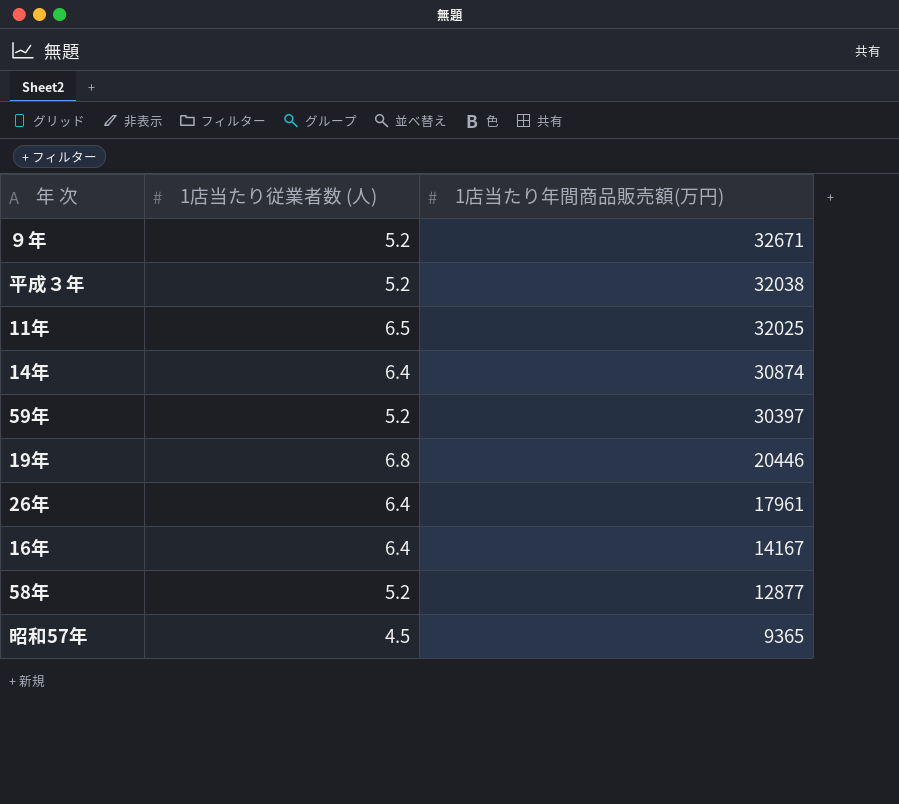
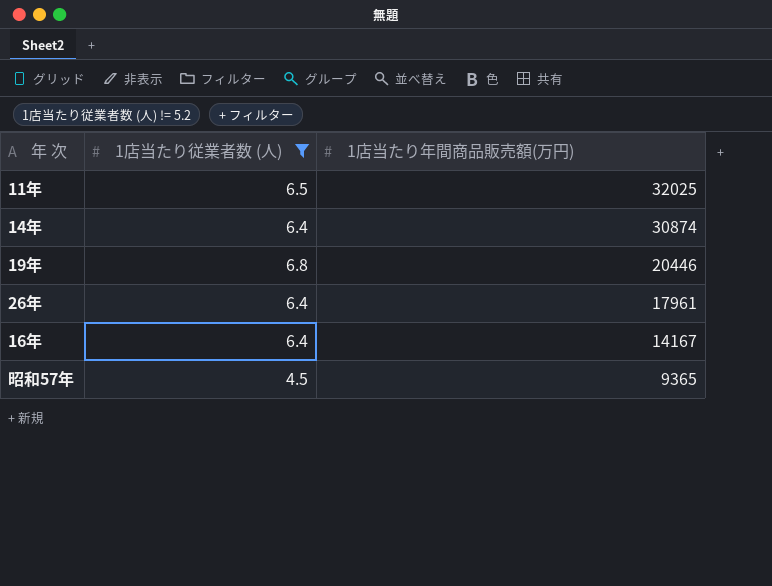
filter: none -> 1店当たり従業者数 (人) != 5.2

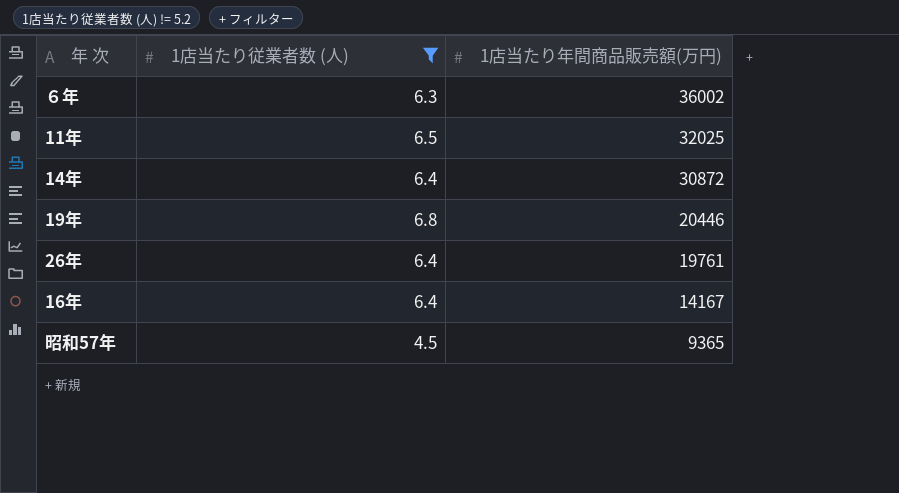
row ６年: none -> 6.3 | 36002
14年 | 1店当たり年間商品販売額(万円): 30874 -> 30872
26年 | 1店当たり年間商品販売額(万円): 17961 -> 19761

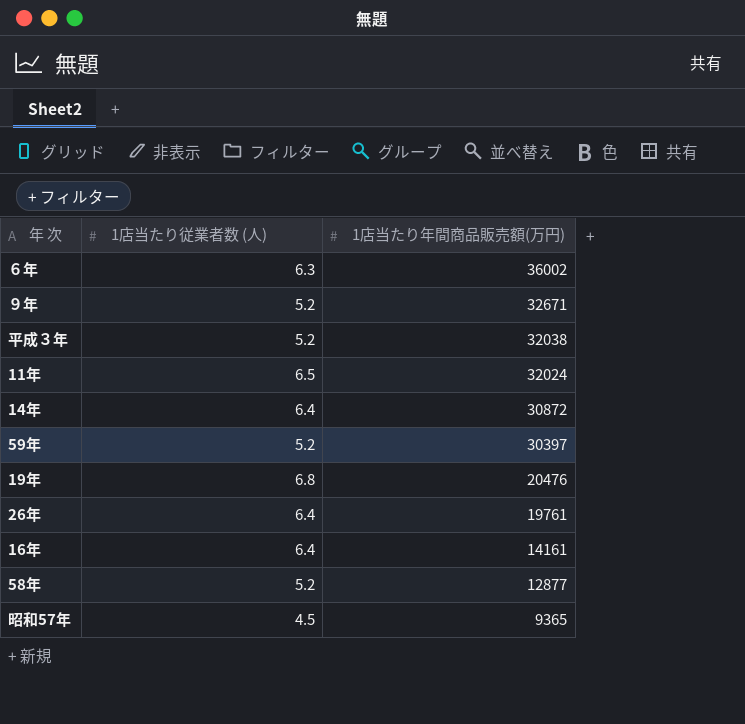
filter: 1店当たり従業者数 (人) != 5.2 -> none
11年 | 1店当たり年間商品販売額(万円): 32025 -> 32024
19年 | 1店当たり年間商品販売額(万円): 20446 -> 20476
16年 | 1店当たり年間商品販売額(万円): 14167 -> 14161

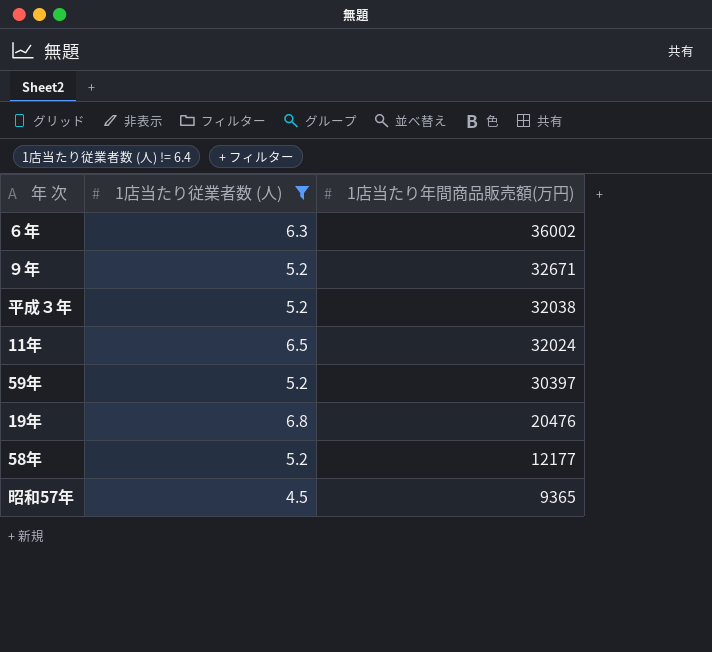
filter: none -> 1店当たり従業者数 (人) != 6.4
58年 | 1店当たり年間商品販売額(万円): 12877 -> 12177

